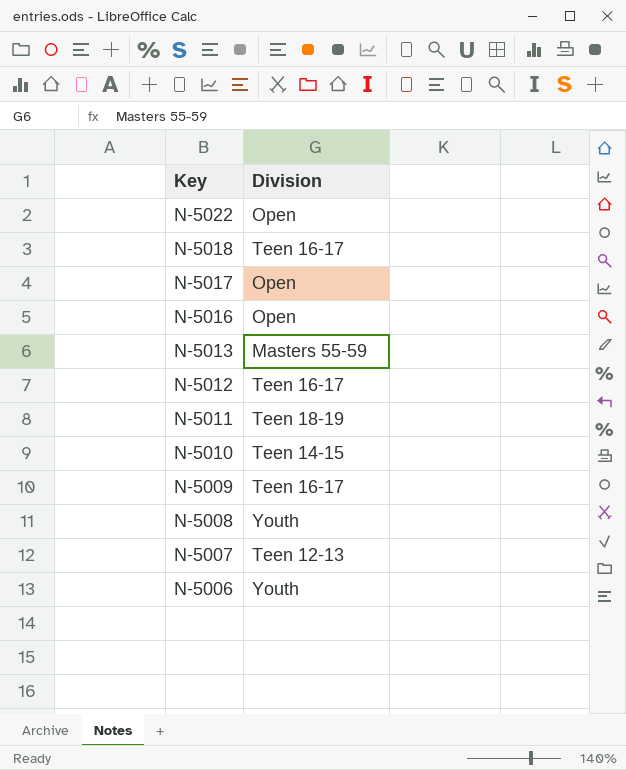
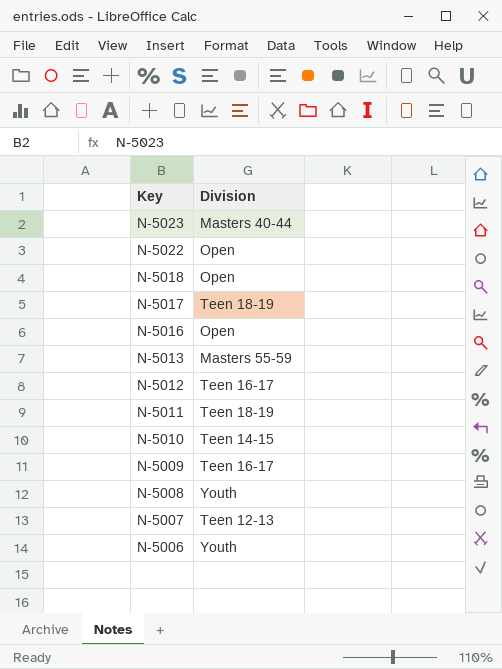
row N-5023: none -> Masters 40-44
N-5018 | Division: Teen 16-17 -> Open
N-5017 | Division: Open -> Teen 18-19

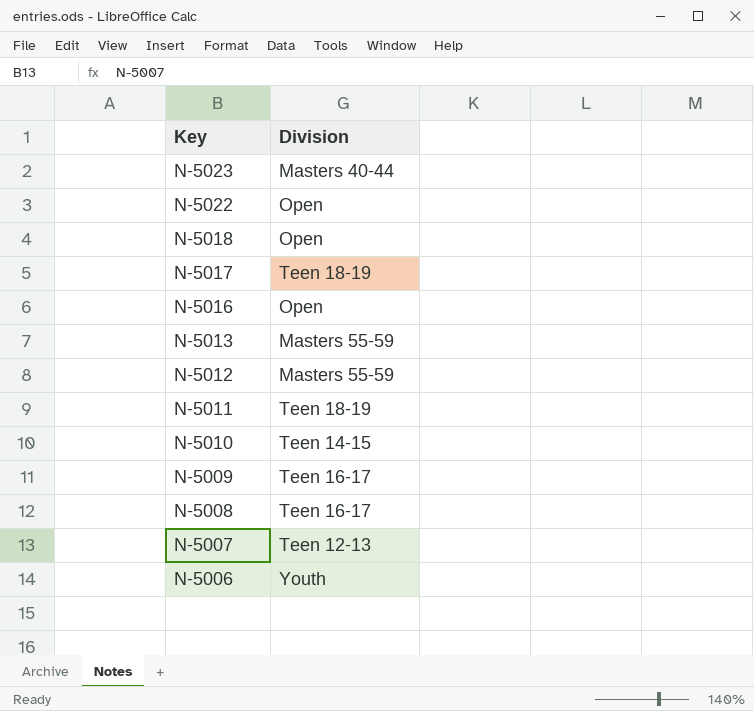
N-5012 | Division: Teen 16-17 -> Masters 55-59
N-5008 | Division: Youth -> Teen 16-17

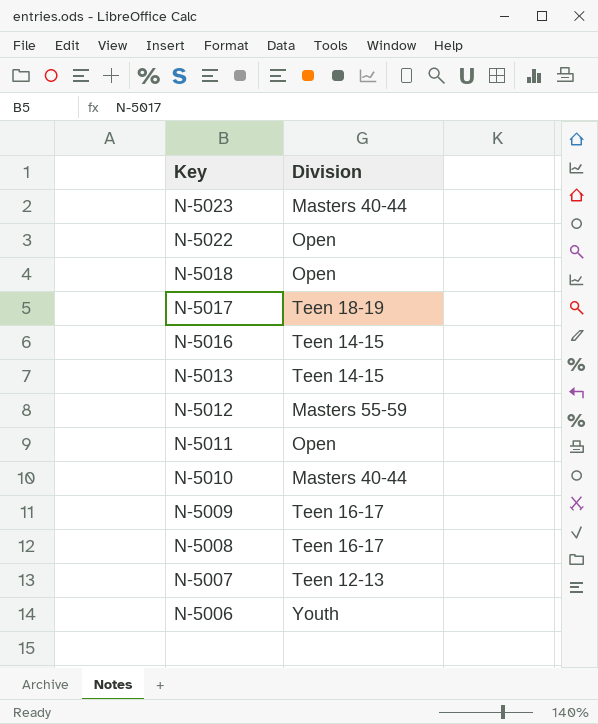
N-5016 | Division: Open -> Teen 14-15
N-5013 | Division: Masters 55-59 -> Teen 14-15
N-5011 | Division: Teen 18-19 -> Open
N-5010 | Division: Teen 14-15 -> Masters 40-44

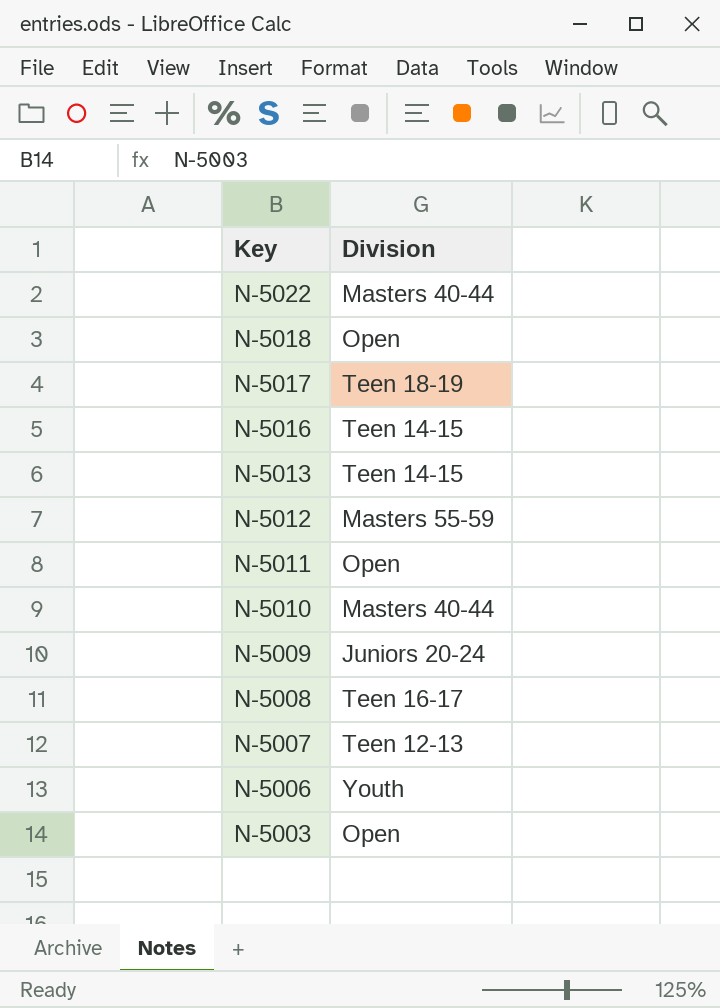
row N-5023: Masters 40-44 -> none
N-5022 | Division: Open -> Masters 40-44
N-5009 | Division: Teen 16-17 -> Juniors 20-24
row N-5003: none -> Open

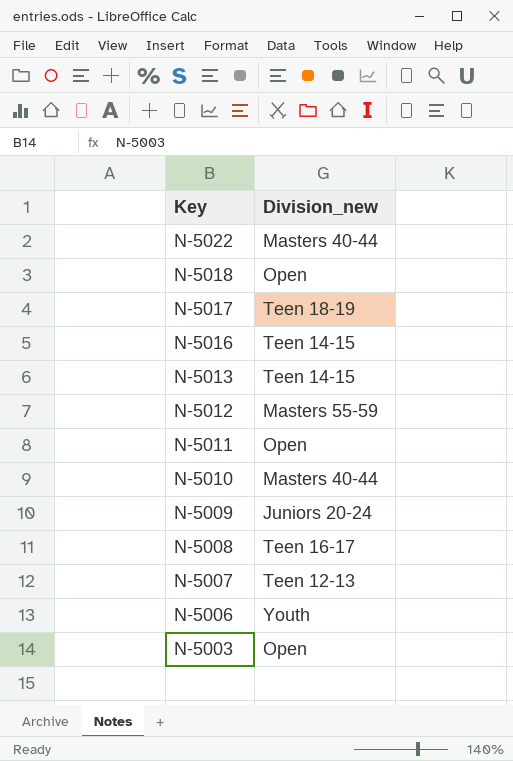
column name: Division -> Division_new

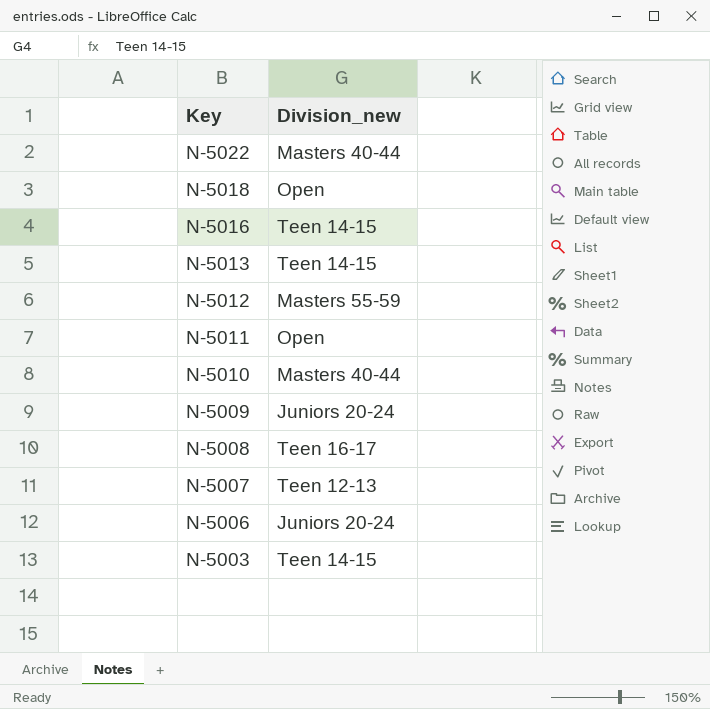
row N-5017: Teen 18-19 -> none
N-5006 | Division_new: Youth -> Juniors 20-24
N-5003 | Division_new: Open -> Teen 14-15

